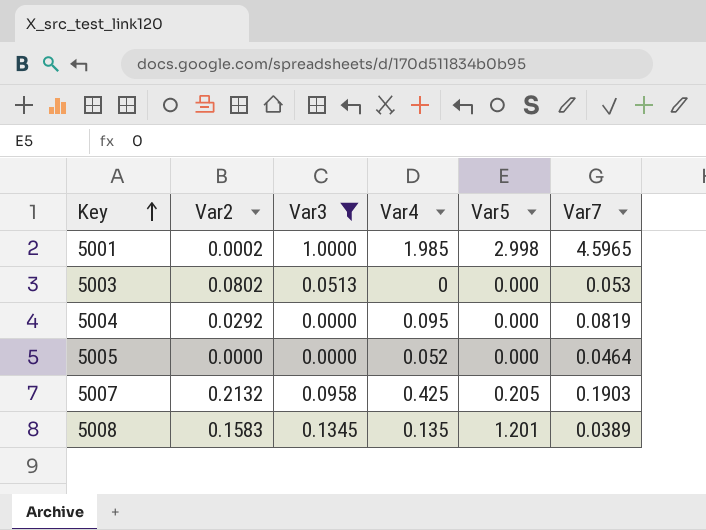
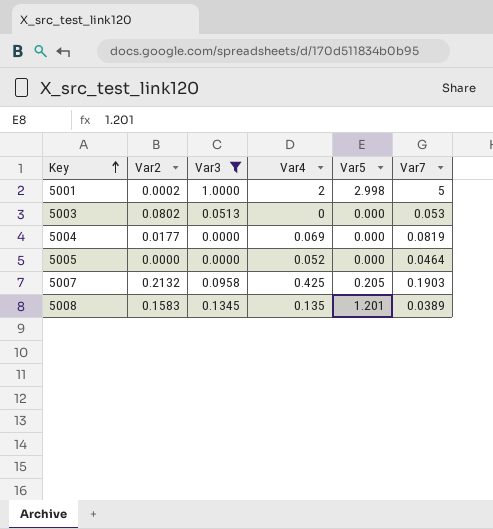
5001 | Var4: 1.985 -> 2
5001 | Var7: 4.5965 -> 5
5004 | Var2: 0.0292 -> 0.0177
5004 | Var4: 0.095 -> 0.069

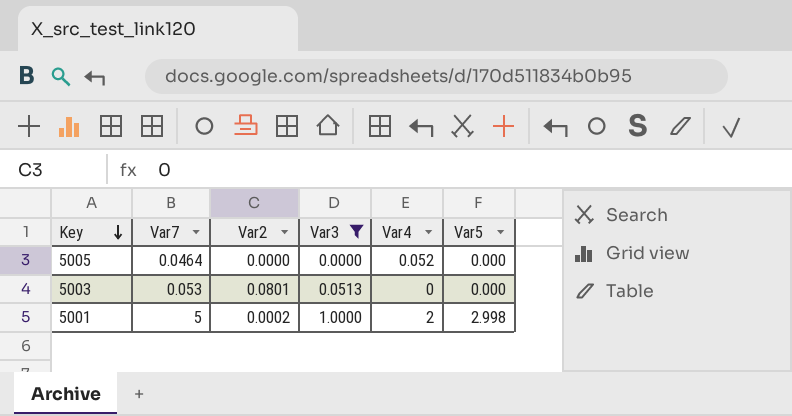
row order: Key ascending -> Key descending
column Var7 | position: 6 -> 2
row 5004: 0.0177 | 0.0000 | 0.069 | 0.000 | 0.0819 -> none
row 5007: 0.2132 | 0.0958 | 0.425 | 0.205 | 0.1903 -> none
row 5008: 0.1583 | 0.1345 | 0.135 | 1.201 | 0.0389 -> none
5003 | Var2: 0.0802 -> 0.0801

